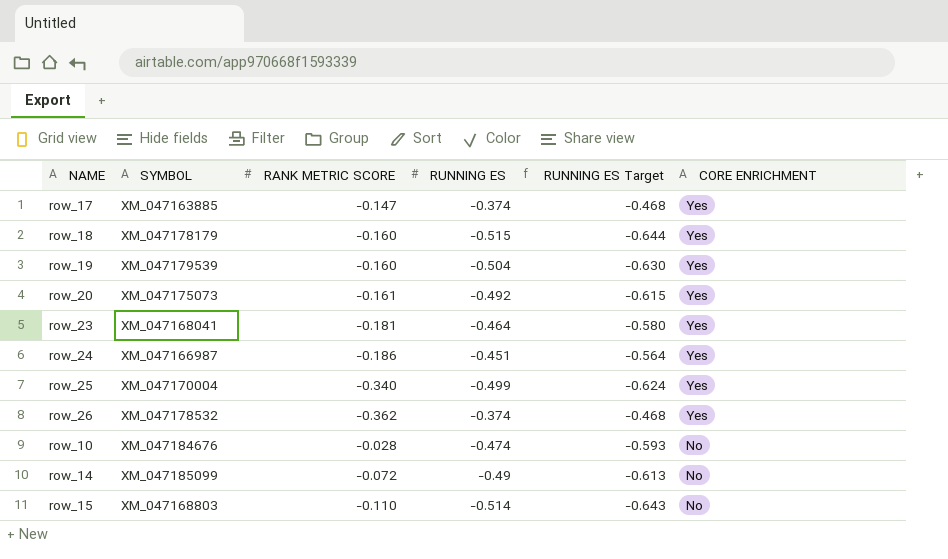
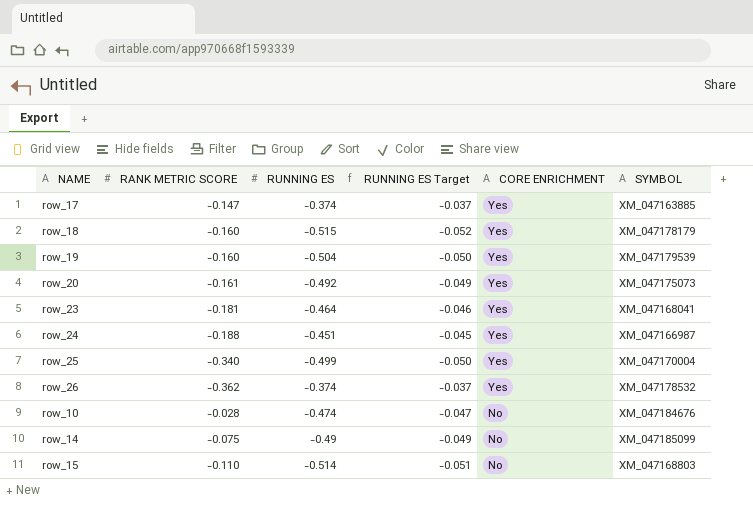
column RUNNING ES Target | formula: [RUNNING ES] * 1.25 -> [RUNNING ES] * 0.1
column SYMBOL | position: 2 -> 6
row_24 | RANK METRIC SCORE: -0.186 -> -0.188
row_14 | RANK METRIC SCORE: -0.072 -> -0.075

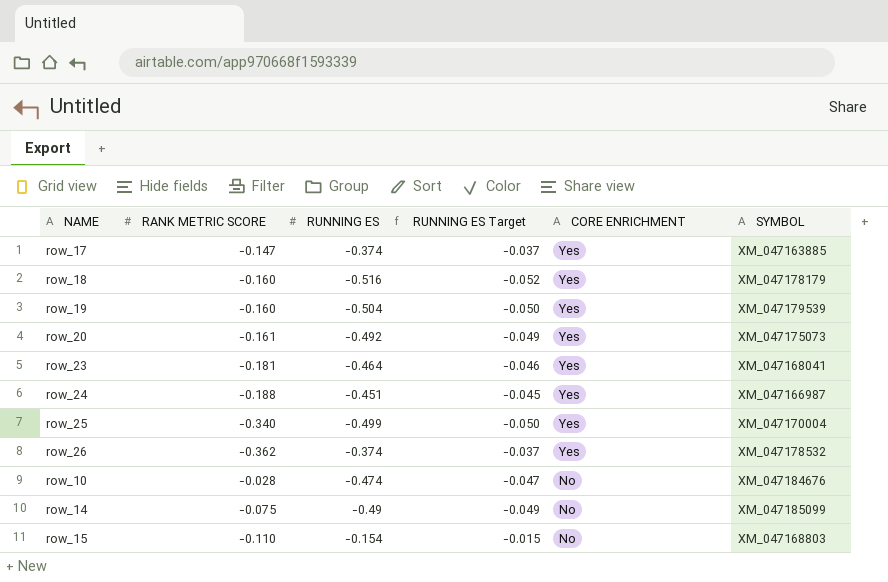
row_18 | RUNNING ES: -0.515 -> -0.516
row_15 | RUNNING ES: -0.514 -> -0.154
row_15 | RUNNING ES Target: -0.051 -> -0.015

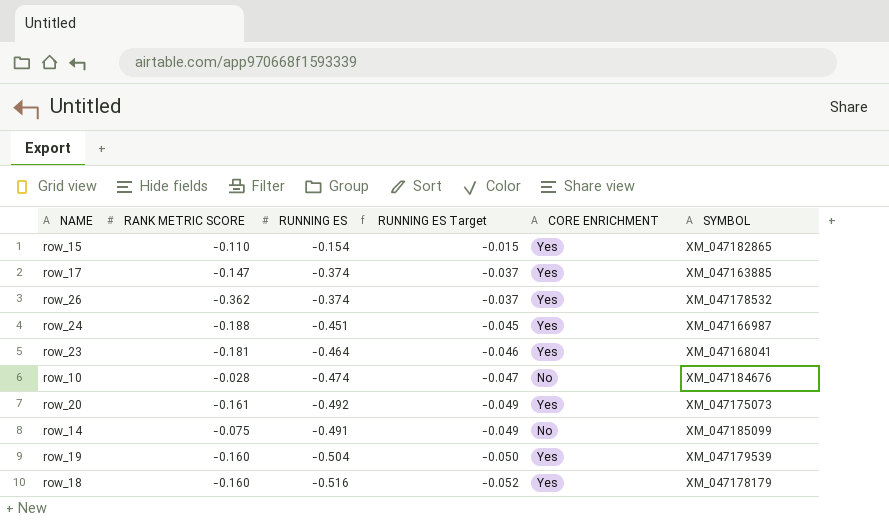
row order: CORE ENRICHMENT descending -> RUNNING ES Target descending
row row_25: -0.340 | -0.499 | -0.050 | Yes | XM_047170004 -> none
row_15 | CORE ENRICHMENT: No -> Yes
row_15 | SYMBOL: XM_047168803 -> XM_047182865
row_14 | RUNNING ES: -0.49 -> -0.491

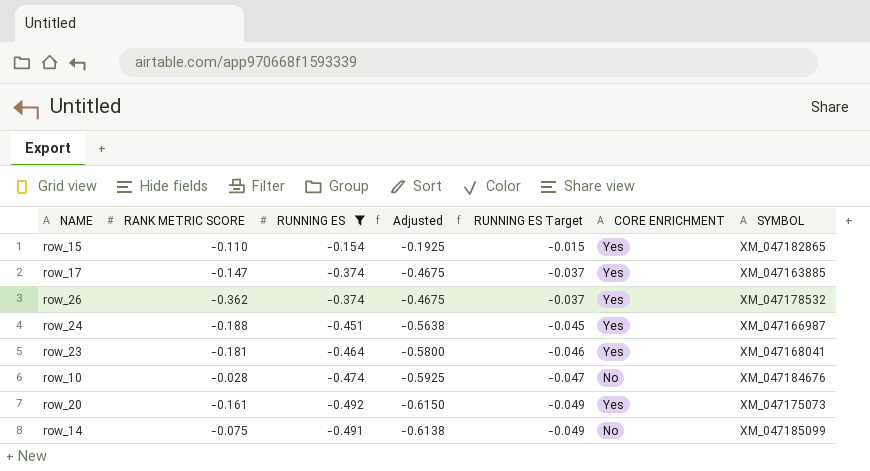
filter: none -> RUNNING ES >= -0.492
column Adjusted | formula: none -> [RUNNING ES] * 1.25

